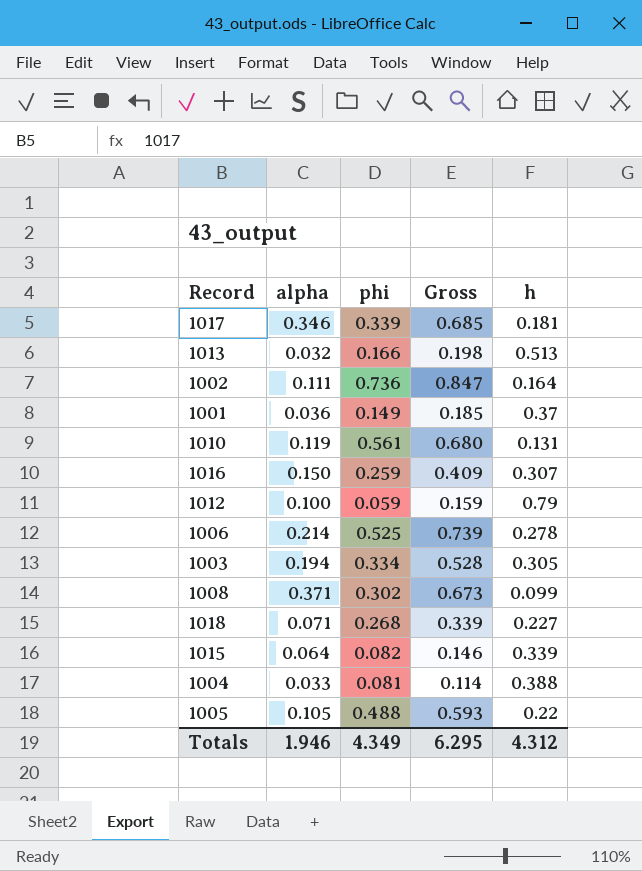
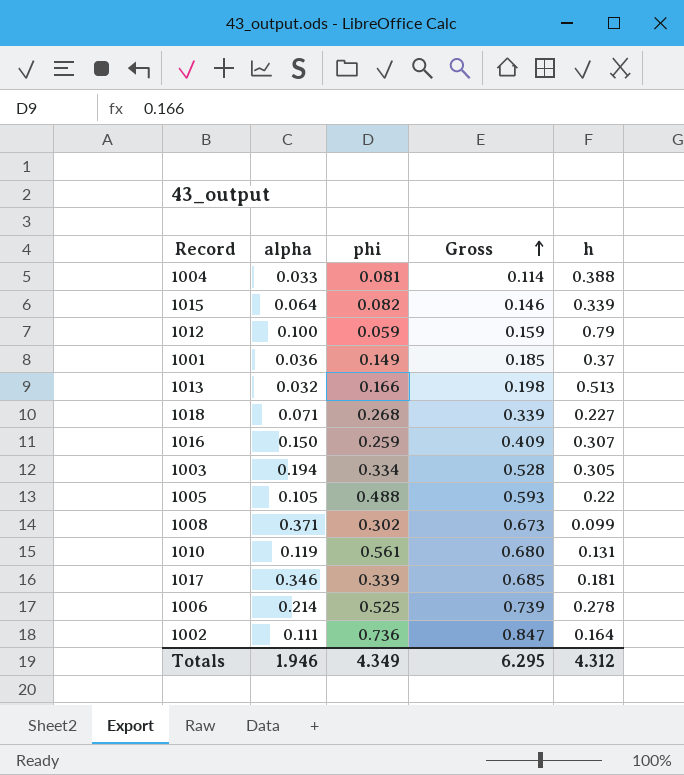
row order: none -> Gross ascending

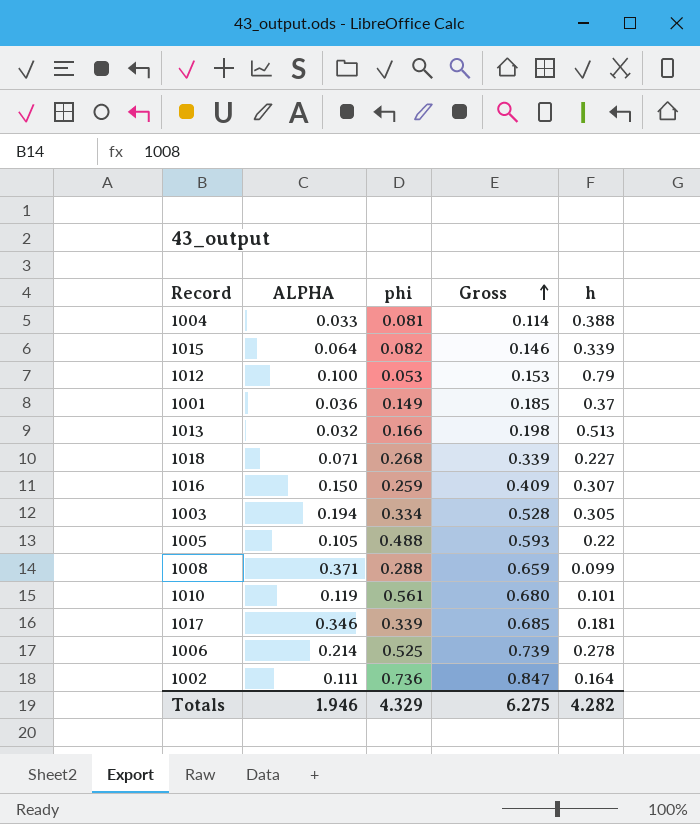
column name: alpha -> ALPHA
1012 | phi: 0.059 -> 0.053
1012 | Gross: 0.159 -> 0.153
1008 | phi: 0.302 -> 0.288
1008 | Gross: 0.673 -> 0.659
1010 | h: 0.131 -> 0.101
Totals | phi: 4.349 -> 4.329
Totals | Gross: 6.295 -> 6.275
Totals | h: 4.312 -> 4.282

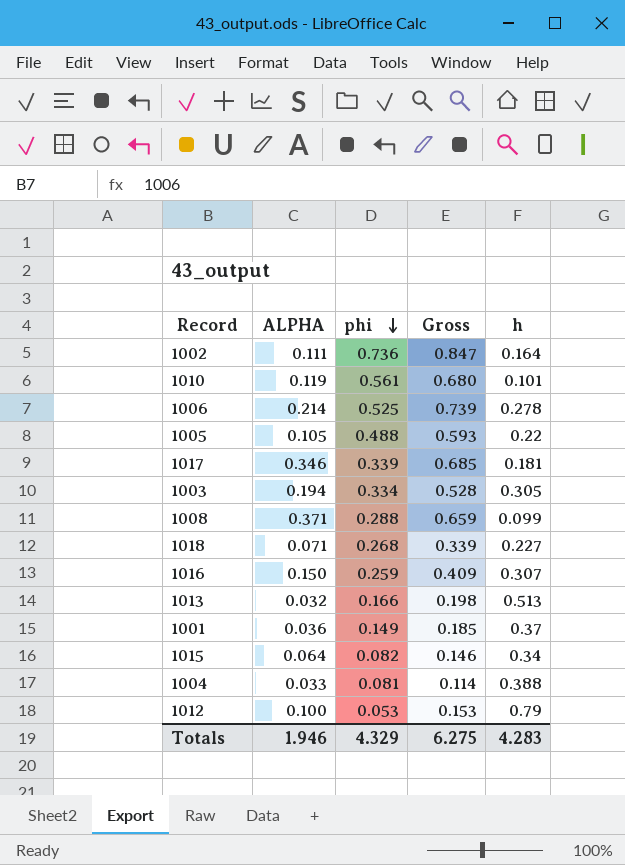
row order: Gross ascending -> phi descending
1015 | h: 0.339 -> 0.34
Totals | h: 4.282 -> 4.283

